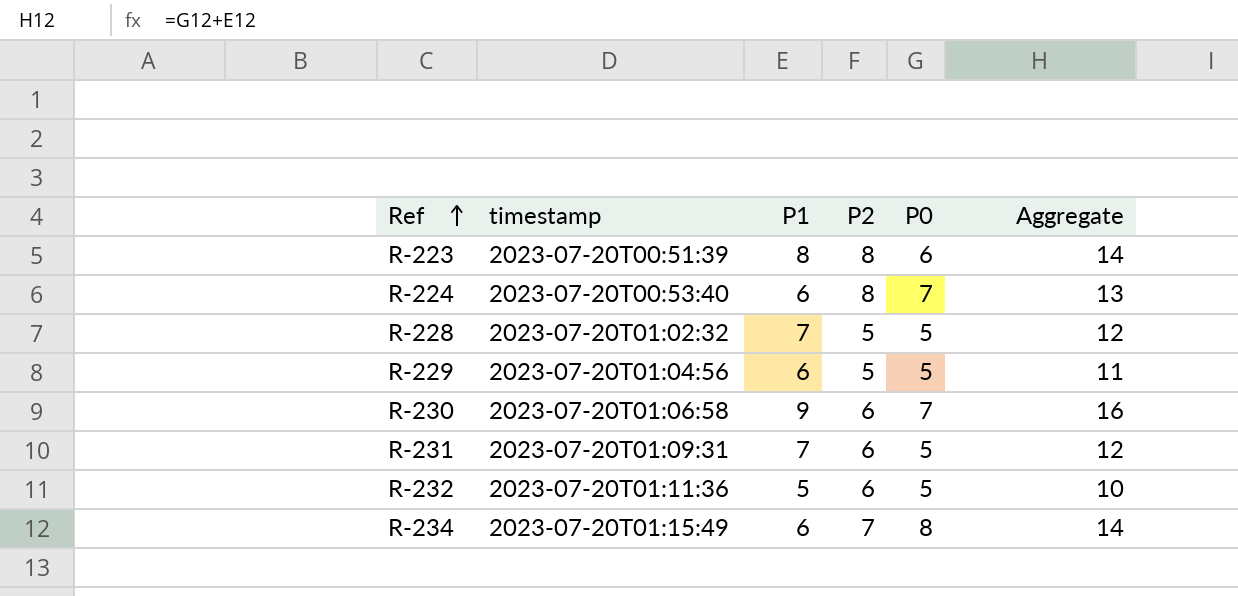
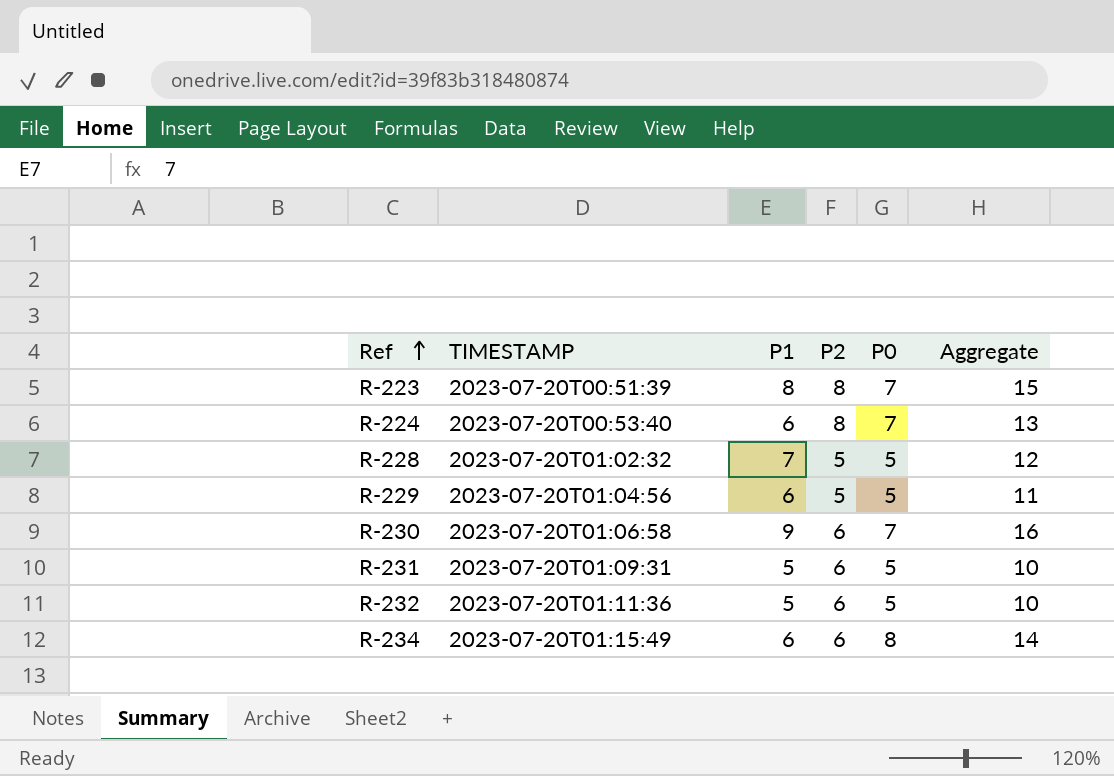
column name: timestamp -> TIMESTAMP
R-223 | P0: 6 -> 7
R-223 | Aggregate: 14 -> 15
R-231 | P1: 7 -> 5
R-231 | Aggregate: 12 -> 10
R-234 | P2: 7 -> 6

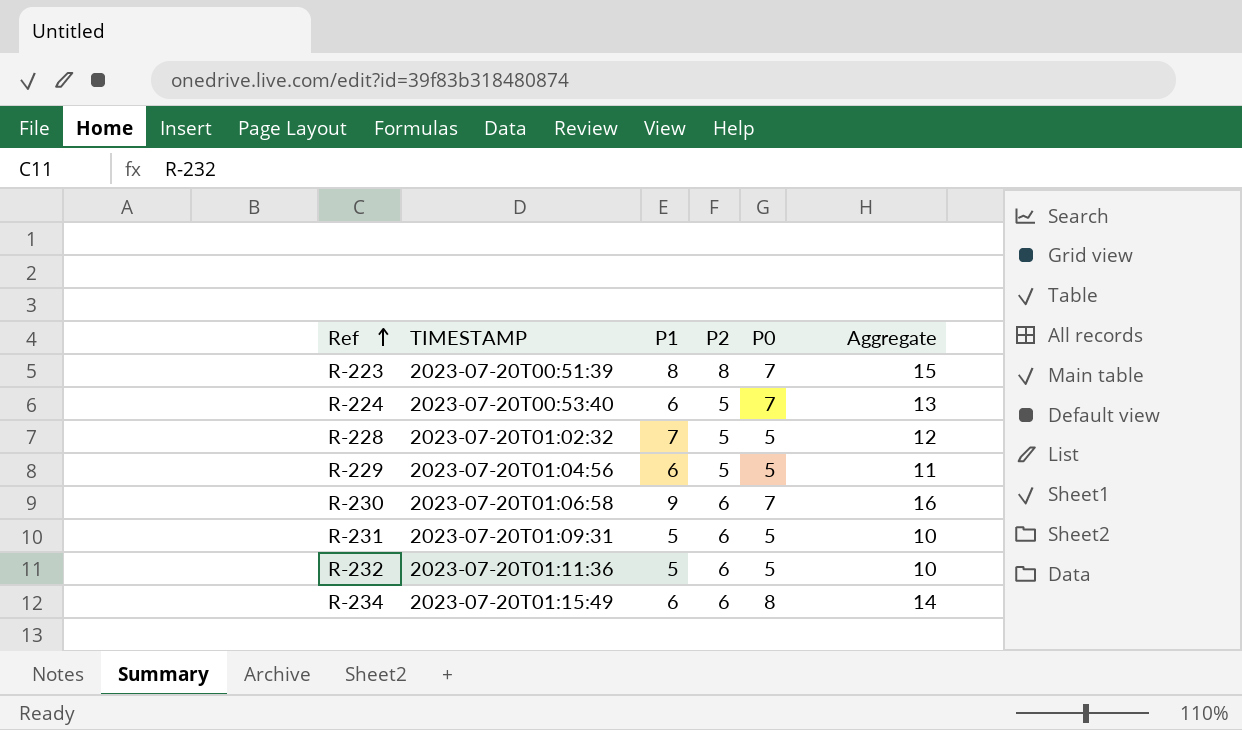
R-224 | P2: 8 -> 5

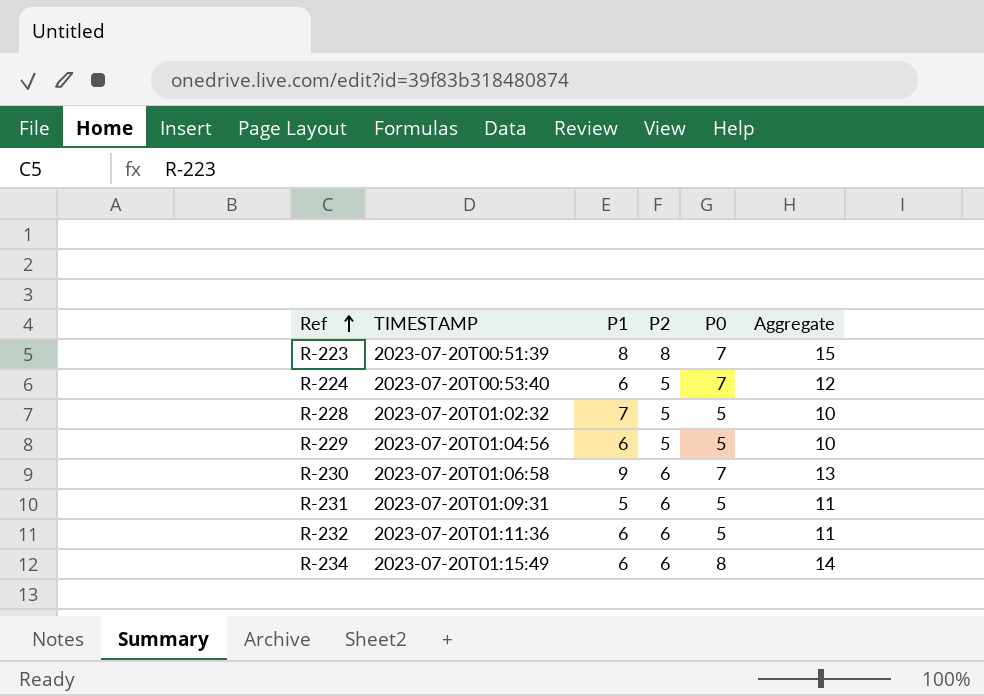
column Aggregate | formula: [P1] + [P0] -> [P2] + [P0]
R-232 | P1: 5 -> 6

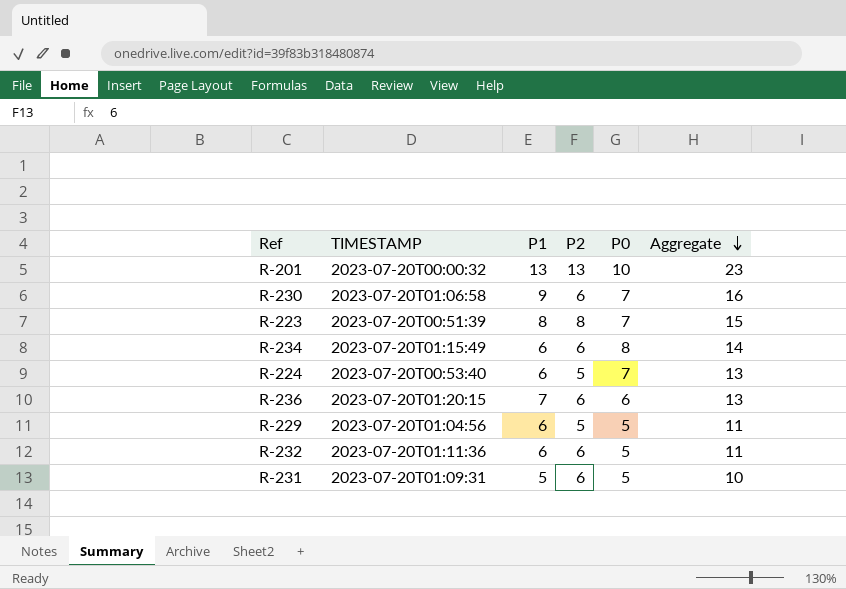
row order: Ref ascending -> Aggregate descending
column Aggregate | formula: [P2] + [P0] -> [P1] + [P0]
row R-228: 2023-07-20T01:02:32 | 7 | 5 | 5 | 10 -> none
row R-201: none -> 2023-07-20T00:00:32 | 13 | 13 | 10 | 23
row R-236: none -> 2023-07-20T01:20:15 | 7 | 6 | 6 | 13

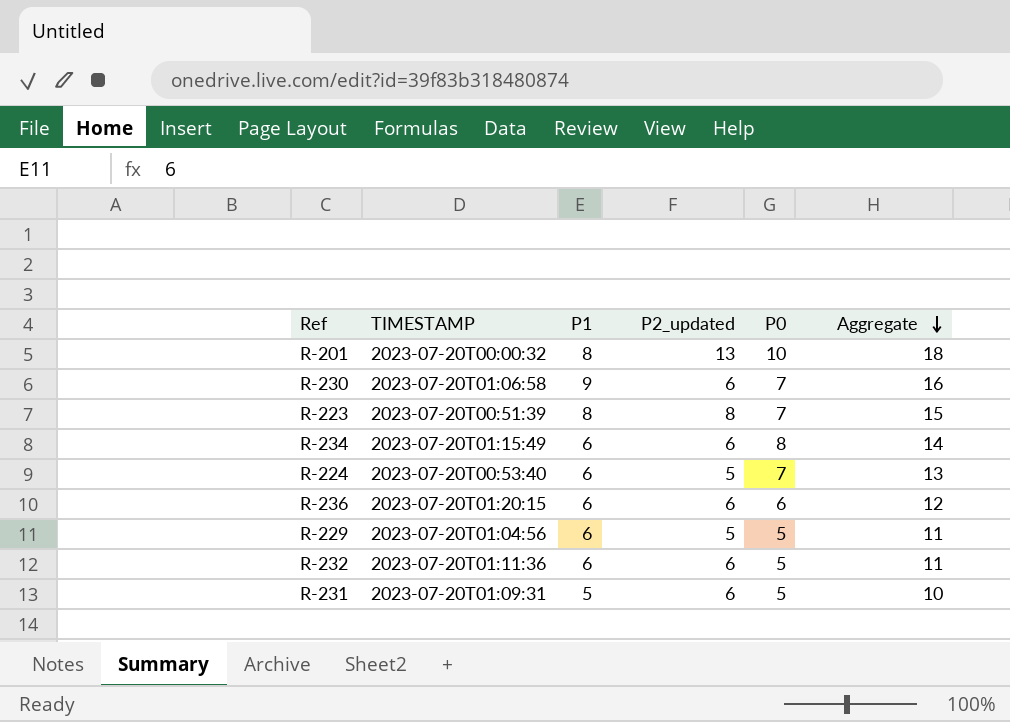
column name: P2 -> P2_updated
R-201 | P1: 13 -> 8
R-201 | Aggregate: 23 -> 18
R-236 | P1: 7 -> 6
R-236 | Aggregate: 13 -> 12

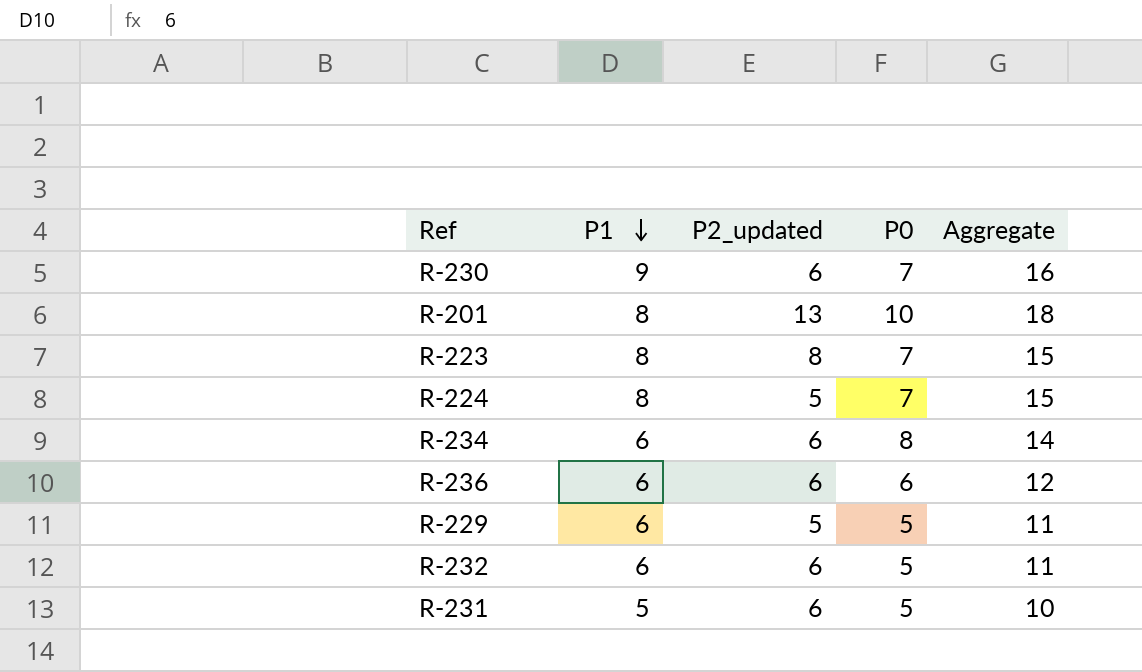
row order: Aggregate descending -> P1 descending
column TIMESTAMP | position: 2 -> none
R-224 | P1: 6 -> 8
R-224 | Aggregate: 13 -> 15

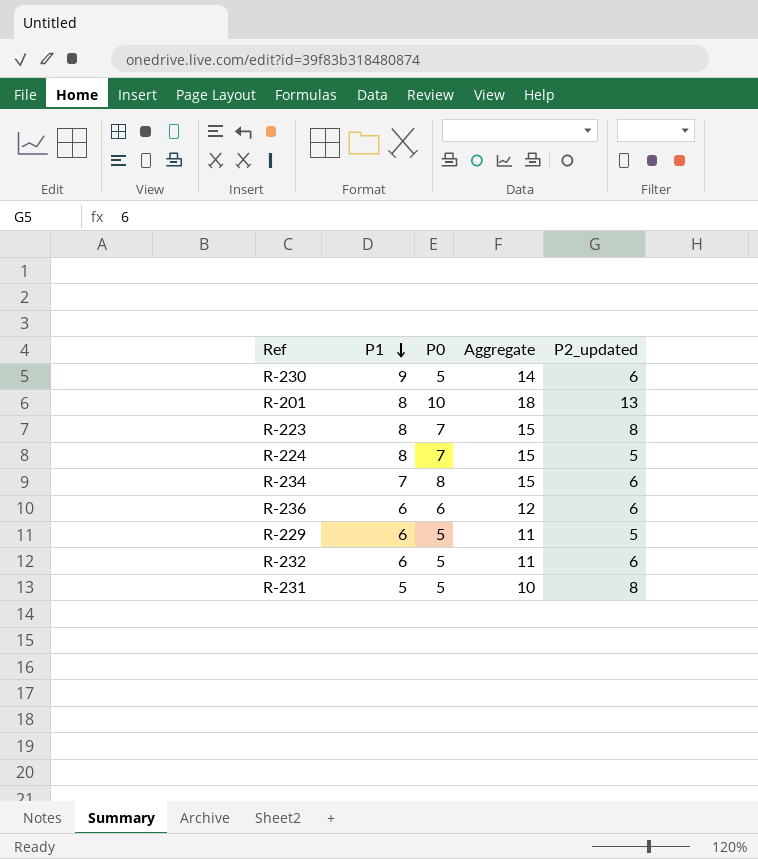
column P2_updated | position: 3 -> 5
R-230 | P0: 7 -> 5
R-230 | Aggregate: 16 -> 14
R-234 | P1: 6 -> 7
R-234 | Aggregate: 14 -> 15
R-231 | P2_updated: 6 -> 8

